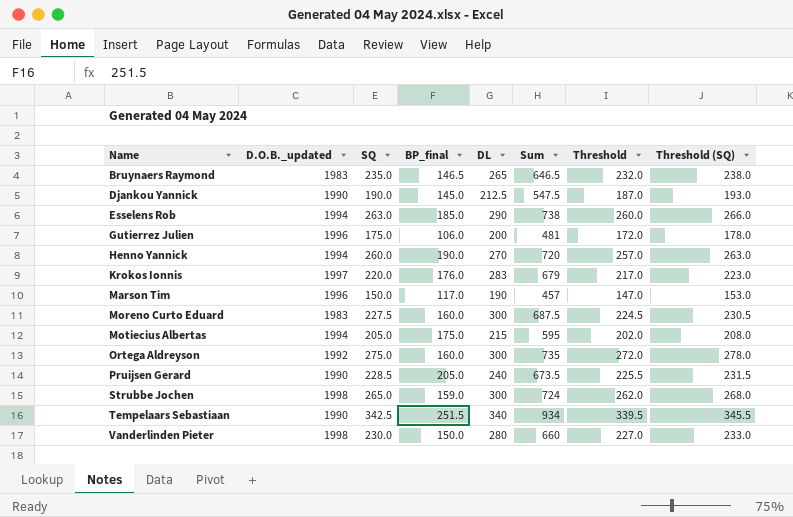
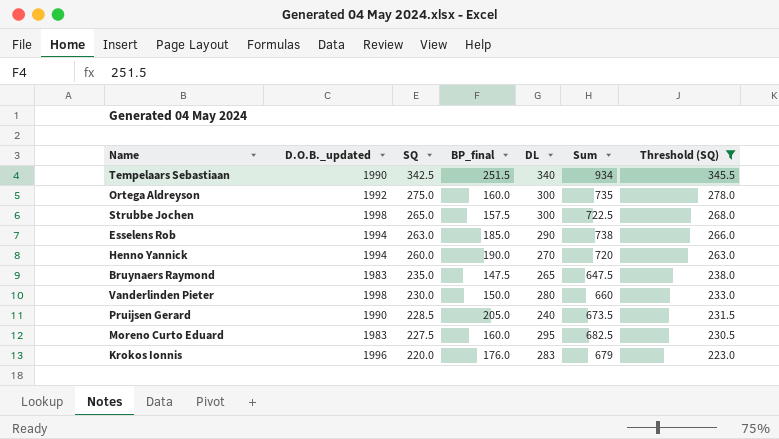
filter: none -> Threshold (SQ) >= 223.0
row order: Name ascending -> SQ descending
column Threshold | formula: [SQ] - 3 -> none
Strubbe Jochen | BP_final: 159.0 -> 157.5
Strubbe Jochen | Sum: 724 -> 722.5
Bruynaers Raymond | BP_final: 146.5 -> 147.5
Bruynaers Raymond | Sum: 646.5 -> 647.5
Moreno Curto Eduard | DL: 300 -> 295
Moreno Curto Eduard | Sum: 687.5 -> 682.5
Krokos Ionnis | D.O.B._updated: 1997 -> 1996

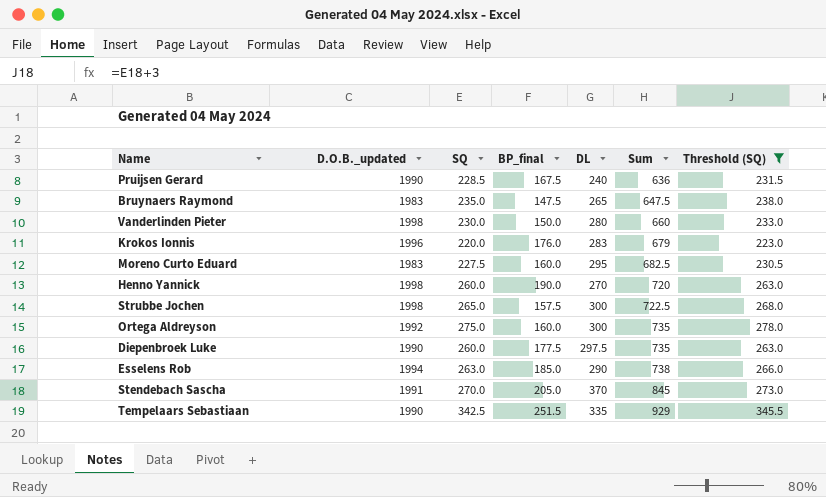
row order: SQ descending -> Sum ascending
Pruijsen Gerard | BP_final: 205.0 -> 167.5
Pruijsen Gerard | Sum: 673.5 -> 636
Henno Yannick | D.O.B._updated: 1994 -> 1998
row Diepenbroek Luke: none -> 1990 | 260.0 | 177.5 | 297.5 | 735 | 263.0
row Stendebach Sascha: none -> 1991 | 270.0 | 205.0 | 370 | 845 | 273.0
Tempelaars Sebastiaan | DL: 340 -> 335
Tempelaars Sebastiaan | Sum: 934 -> 929

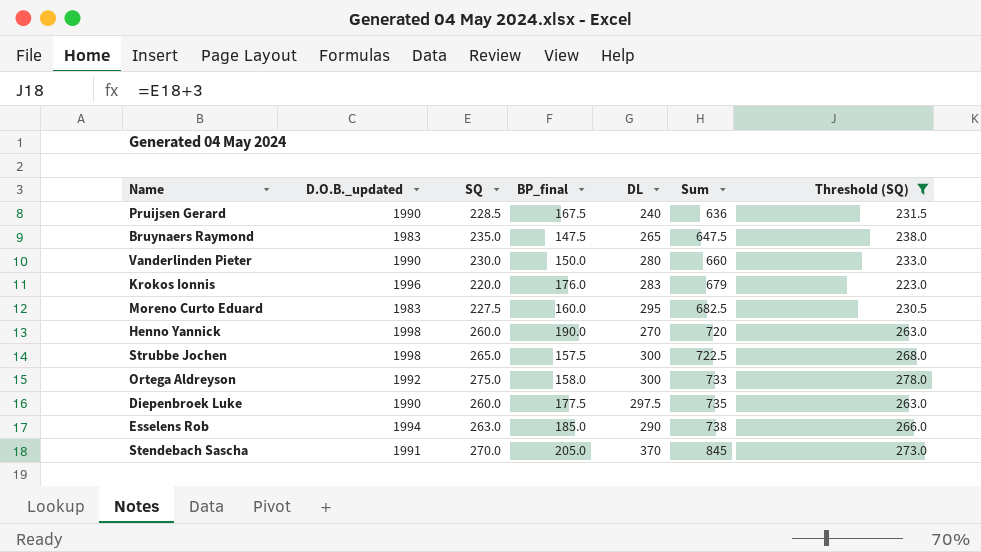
row Tempelaars Sebastiaan: 1990 | 342.5 | 251.5 | 335 | 929 | 345.5 -> none
Vanderlinden Pieter | D.O.B._updated: 1998 -> 1990
Ortega Aldreyson | BP_final: 160.0 -> 158.0
Ortega Aldreyson | Sum: 735 -> 733

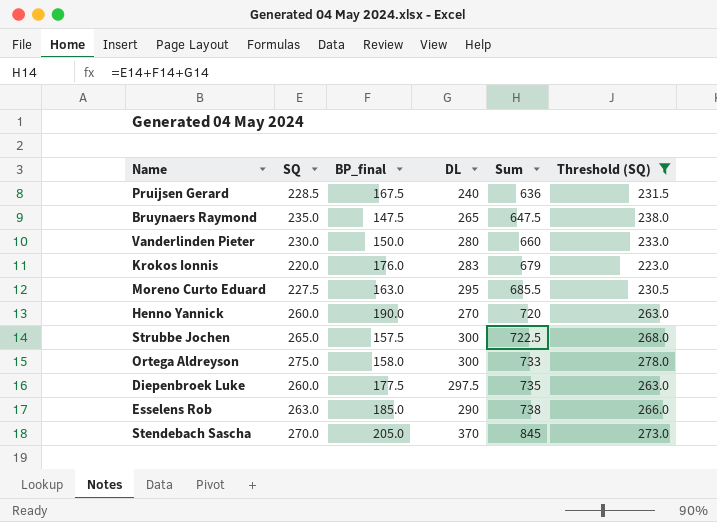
column D.O.B._updated | position: 2 -> none
Moreno Curto Eduard | BP_final: 160.0 -> 163.0
Moreno Curto Eduard | Sum: 682.5 -> 685.5

